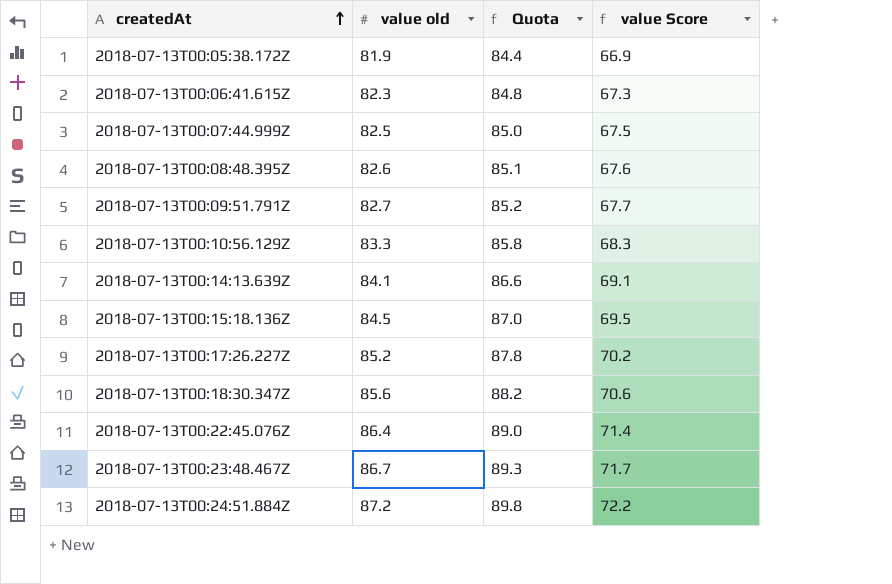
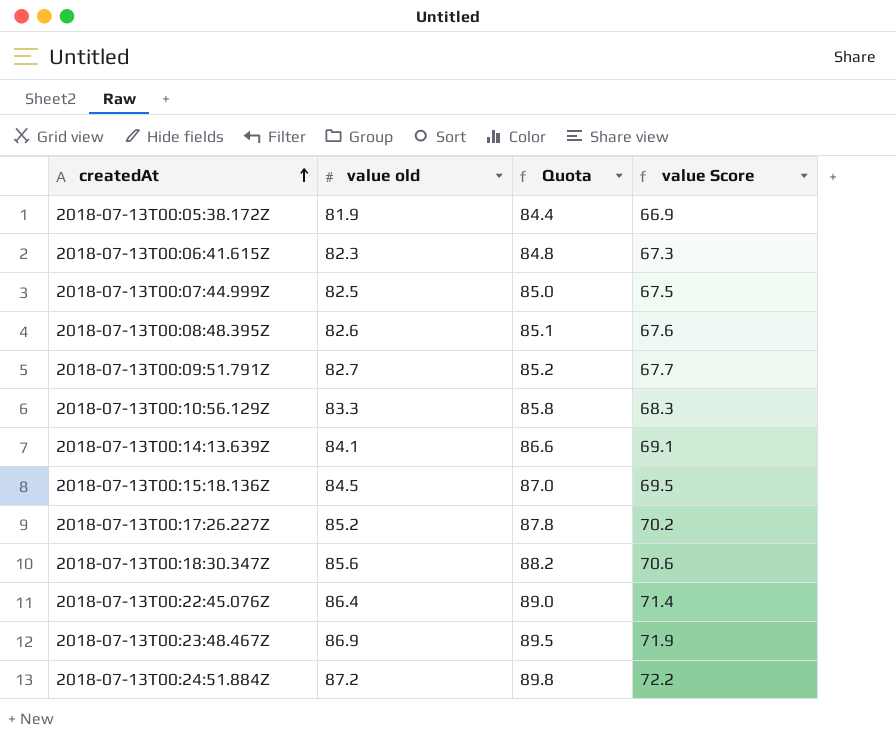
2018-07-13T00:23:48.467Z | value old: 86.7 -> 86.9
2018-07-13T00:23:48.467Z | Quota: 89.3 -> 89.5
2018-07-13T00:23:48.467Z | value Score: 71.7 -> 71.9

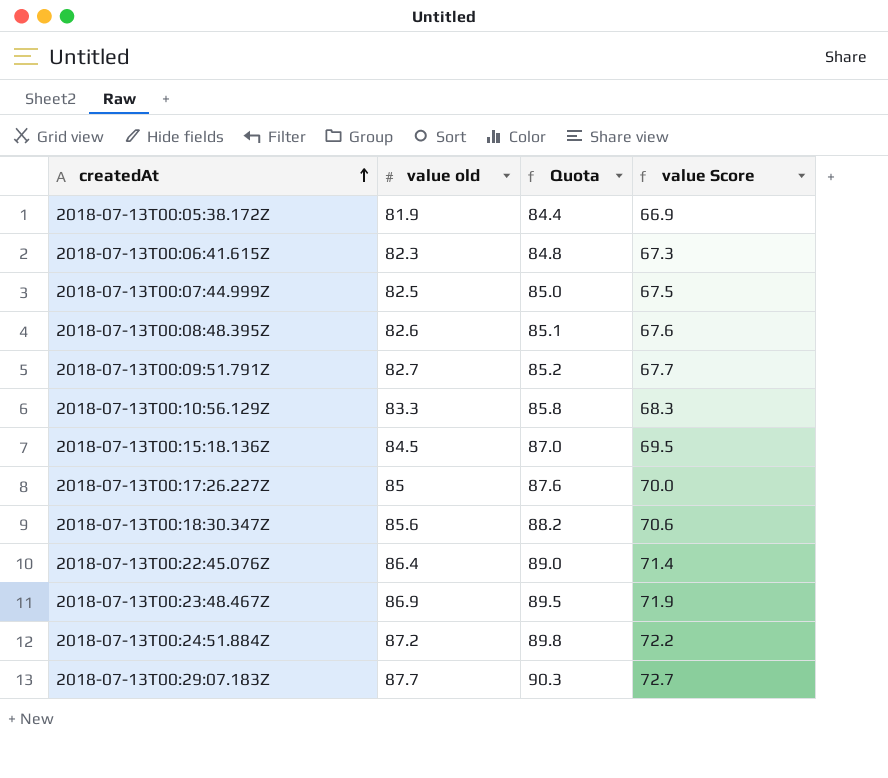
row 2018-07-13T00:14:13.639Z: 84.1 | 86.6 | 69.1 -> none
2018-07-13T00:17:26.227Z | value old: 85.2 -> 85
2018-07-13T00:17:26.227Z | Quota: 87.8 -> 87.6
2018-07-13T00:17:26.227Z | value Score: 70.2 -> 70.0
row 2018-07-13T00:29:07.183Z: none -> 87.7 | 90.3 | 72.7

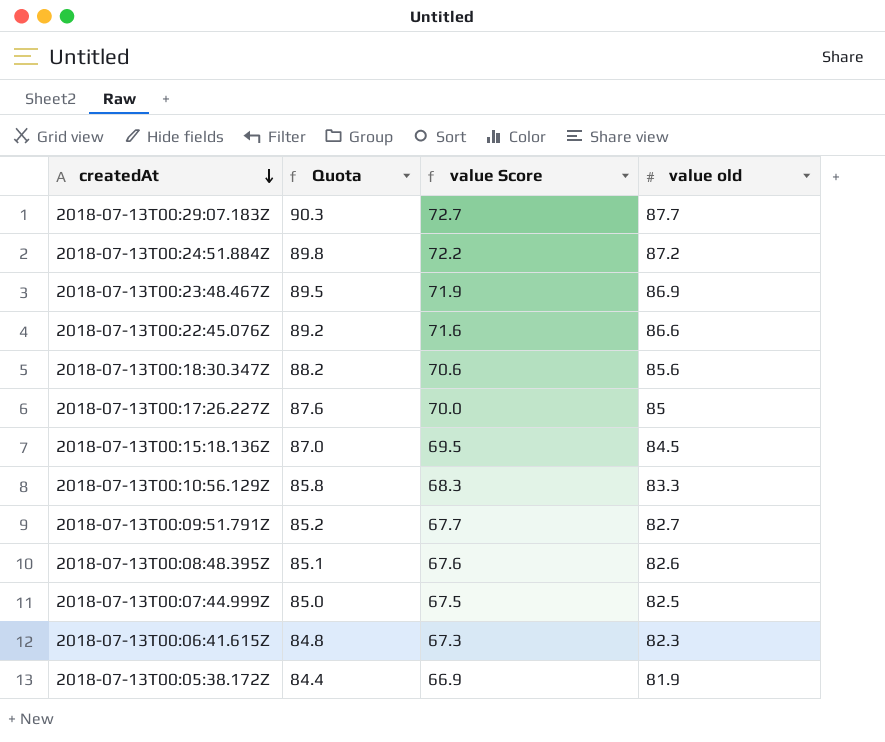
row order: createdAt ascending -> createdAt descending
column value old | position: 2 -> 4
2018-07-13T00:22:45.076Z | Quota: 89.0 -> 89.2
2018-07-13T00:22:45.076Z | value Score: 71.4 -> 71.6
2018-07-13T00:22:45.076Z | value old: 86.4 -> 86.6

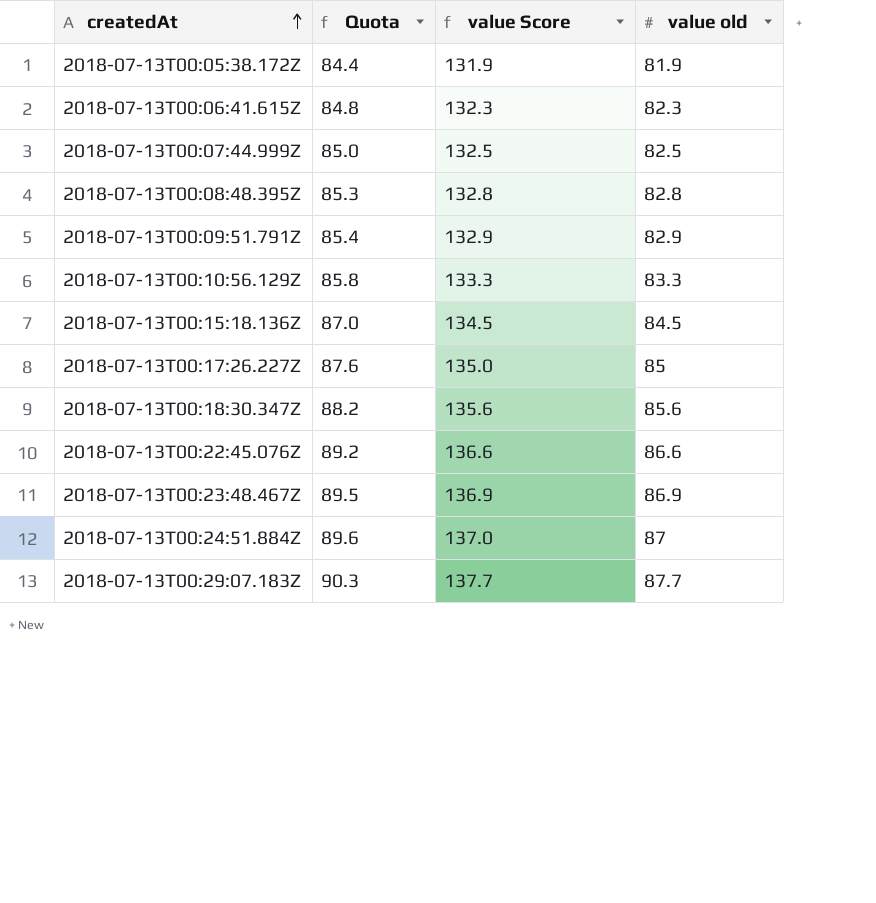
row order: createdAt descending -> createdAt ascending
column value Score | formula: [value old] - 15 -> [value old] + 50
2018-07-13T00:08:48.395Z | Quota: 85.1 -> 85.3
2018-07-13T00:08:48.395Z | value old: 82.6 -> 82.8
2018-07-13T00:09:51.791Z | Quota: 85.2 -> 85.4
2018-07-13T00:09:51.791Z | value old: 82.7 -> 82.9
2018-07-13T00:24:51.884Z | Quota: 89.8 -> 89.6
2018-07-13T00:24:51.884Z | value old: 87.2 -> 87

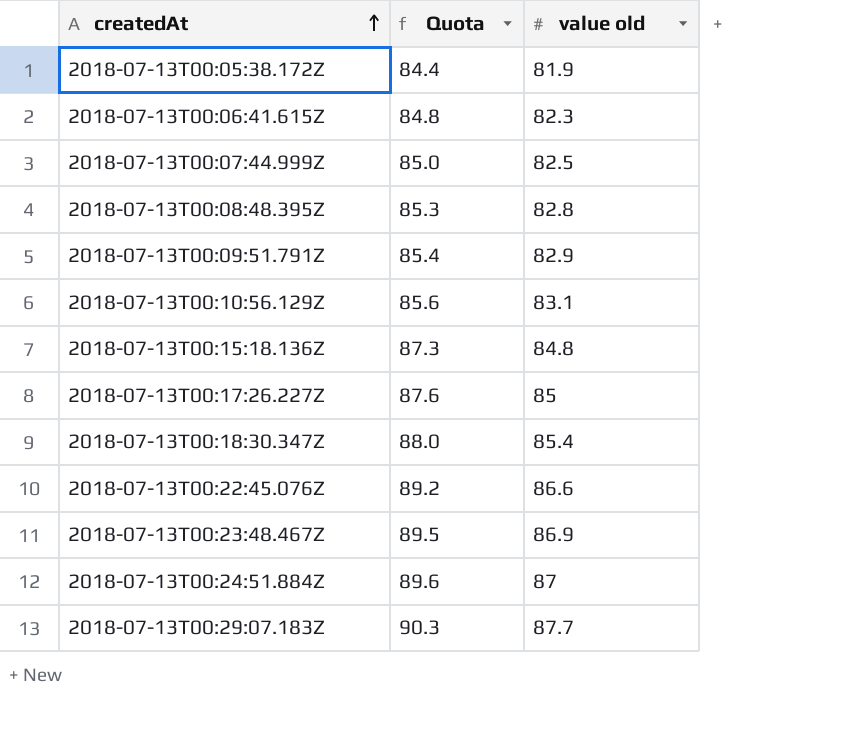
column value Score | formula: [value old] + 50 -> none
2018-07-13T00:10:56.129Z | Quota: 85.8 -> 85.6
2018-07-13T00:10:56.129Z | value old: 83.3 -> 83.1
2018-07-13T00:15:18.136Z | Quota: 87.0 -> 87.3
2018-07-13T00:15:18.136Z | value old: 84.5 -> 84.8
2018-07-13T00:18:30.347Z | Quota: 88.2 -> 88.0
2018-07-13T00:18:30.347Z | value old: 85.6 -> 85.4

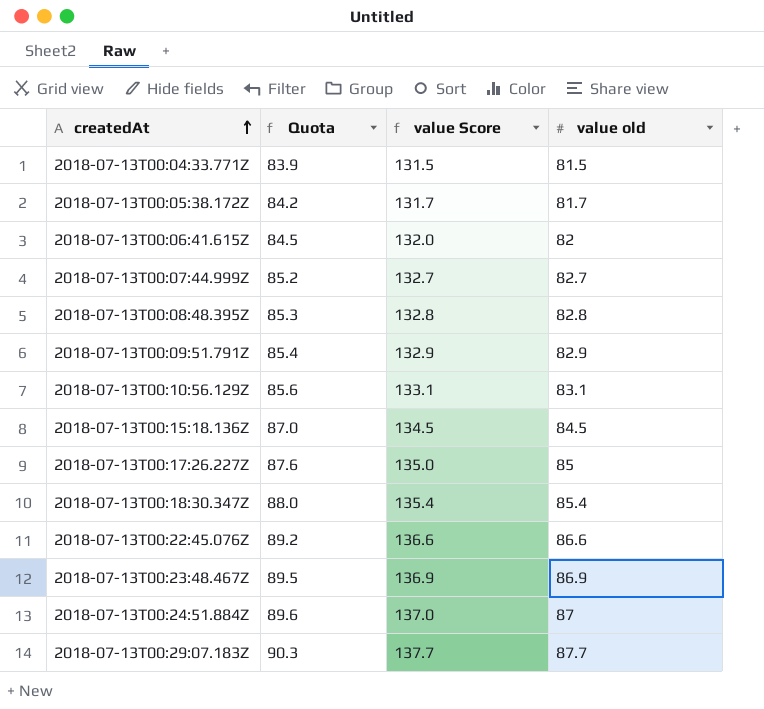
column value Score | formula: none -> [value old] + 50
row 2018-07-13T00:04:33.771Z: none -> 83.9 | 131.5 | 81.5
2018-07-13T00:05:38.172Z | Quota: 84.4 -> 84.2
2018-07-13T00:05:38.172Z | value old: 81.9 -> 81.7
2018-07-13T00:06:41.615Z | Quota: 84.8 -> 84.5
2018-07-13T00:06:41.615Z | value old: 82.3 -> 82
2018-07-13T00:07:44.999Z | Quota: 85.0 -> 85.2
2018-07-13T00:07:44.999Z | value old: 82.5 -> 82.7
2018-07-13T00:15:18.136Z | Quota: 87.3 -> 87.0
2018-07-13T00:15:18.136Z | value old: 84.8 -> 84.5

